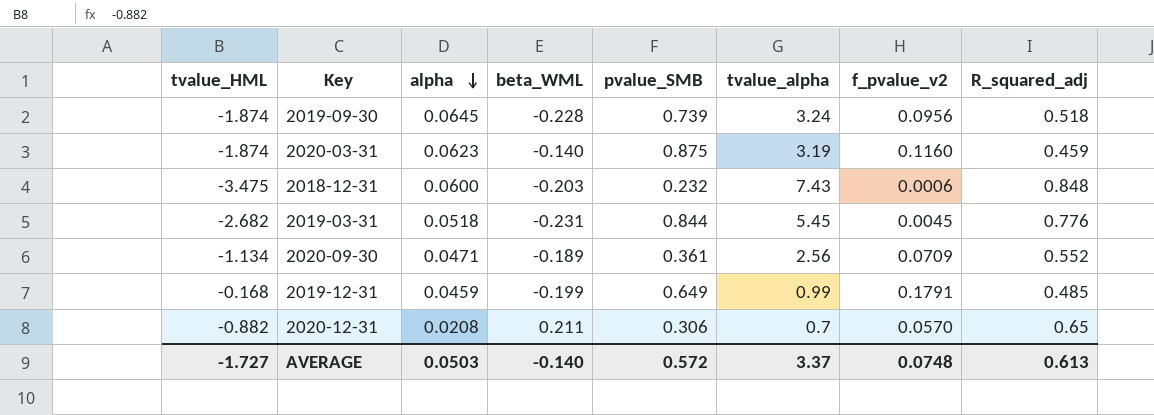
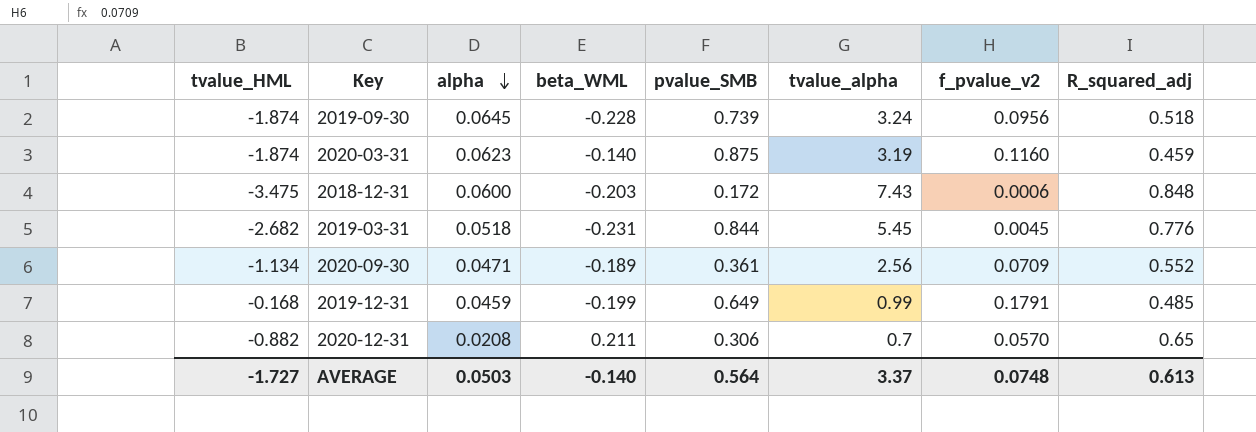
2018-12-31 | pvalue_SMB: 0.232 -> 0.172
AVERAGE | pvalue_SMB: 0.572 -> 0.564

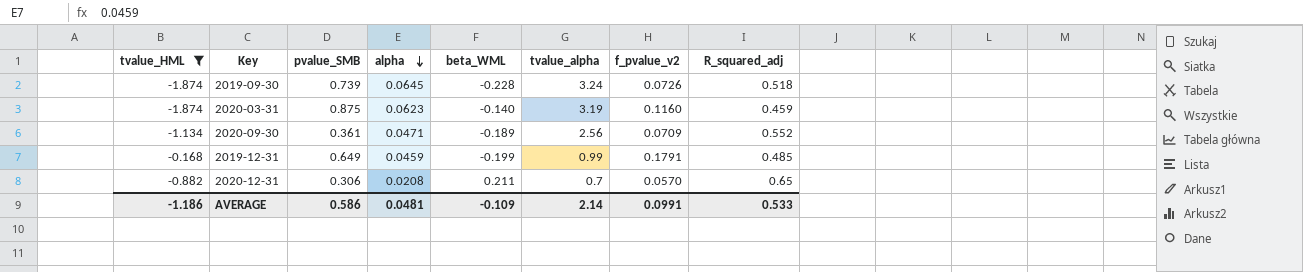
filter: none -> tvalue_HML >= -1.874
column pvalue_SMB | position: 5 -> 3
2019-09-30 | f_pvalue_v2: 0.0956 -> 0.0726
AVERAGE | tvalue_HML: -1.727 -> -1.186
AVERAGE | pvalue_SMB: 0.564 -> 0.586
AVERAGE | alpha: 0.0503 -> 0.0481
AVERAGE | beta_WML: -0.140 -> -0.109
AVERAGE | tvalue_alpha: 3.37 -> 2.14
AVERAGE | f_pvalue_v2: 0.0748 -> 0.0991
AVERAGE | R_squared_adj: 0.613 -> 0.533

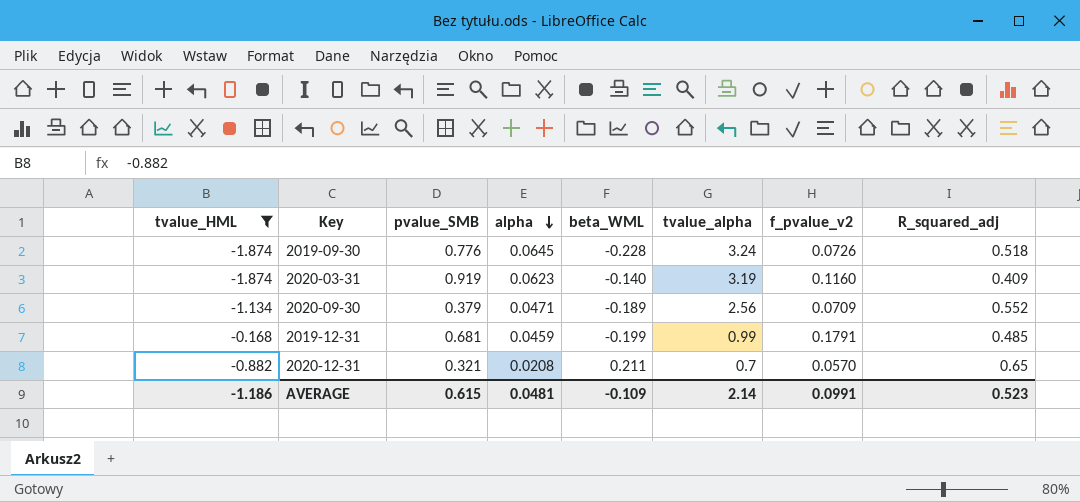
2019-09-30 | pvalue_SMB: 0.739 -> 0.776
2020-03-31 | pvalue_SMB: 0.875 -> 0.919
2020-03-31 | R_squared_adj: 0.459 -> 0.409
2020-09-30 | pvalue_SMB: 0.361 -> 0.379
2019-12-31 | pvalue_SMB: 0.649 -> 0.681
2020-12-31 | pvalue_SMB: 0.306 -> 0.321
AVERAGE | pvalue_SMB: 0.586 -> 0.615
AVERAGE | R_squared_adj: 0.533 -> 0.523

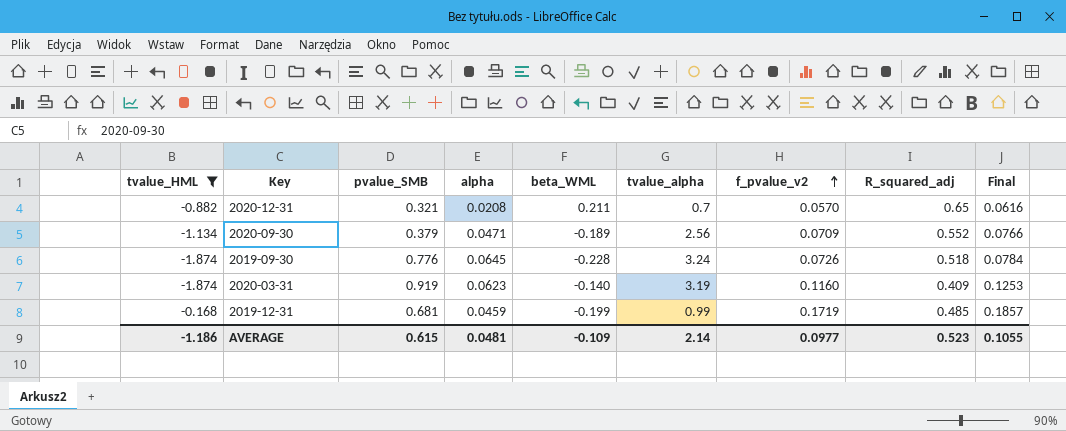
row order: alpha descending -> f_pvalue_v2 ascending
column Final | formula: none -> [f_pvalue_v2] * 1.08
2019-12-31 | f_pvalue_v2: 0.1791 -> 0.1719
AVERAGE | f_pvalue_v2: 0.0991 -> 0.0977

